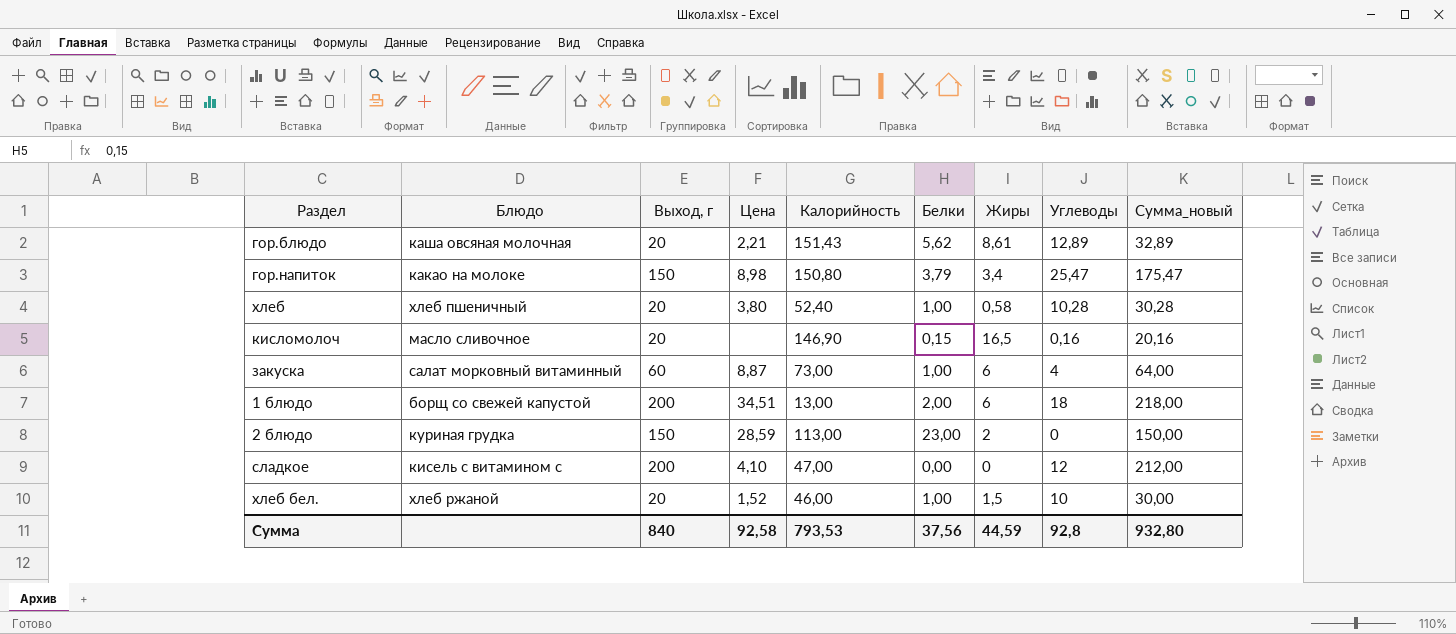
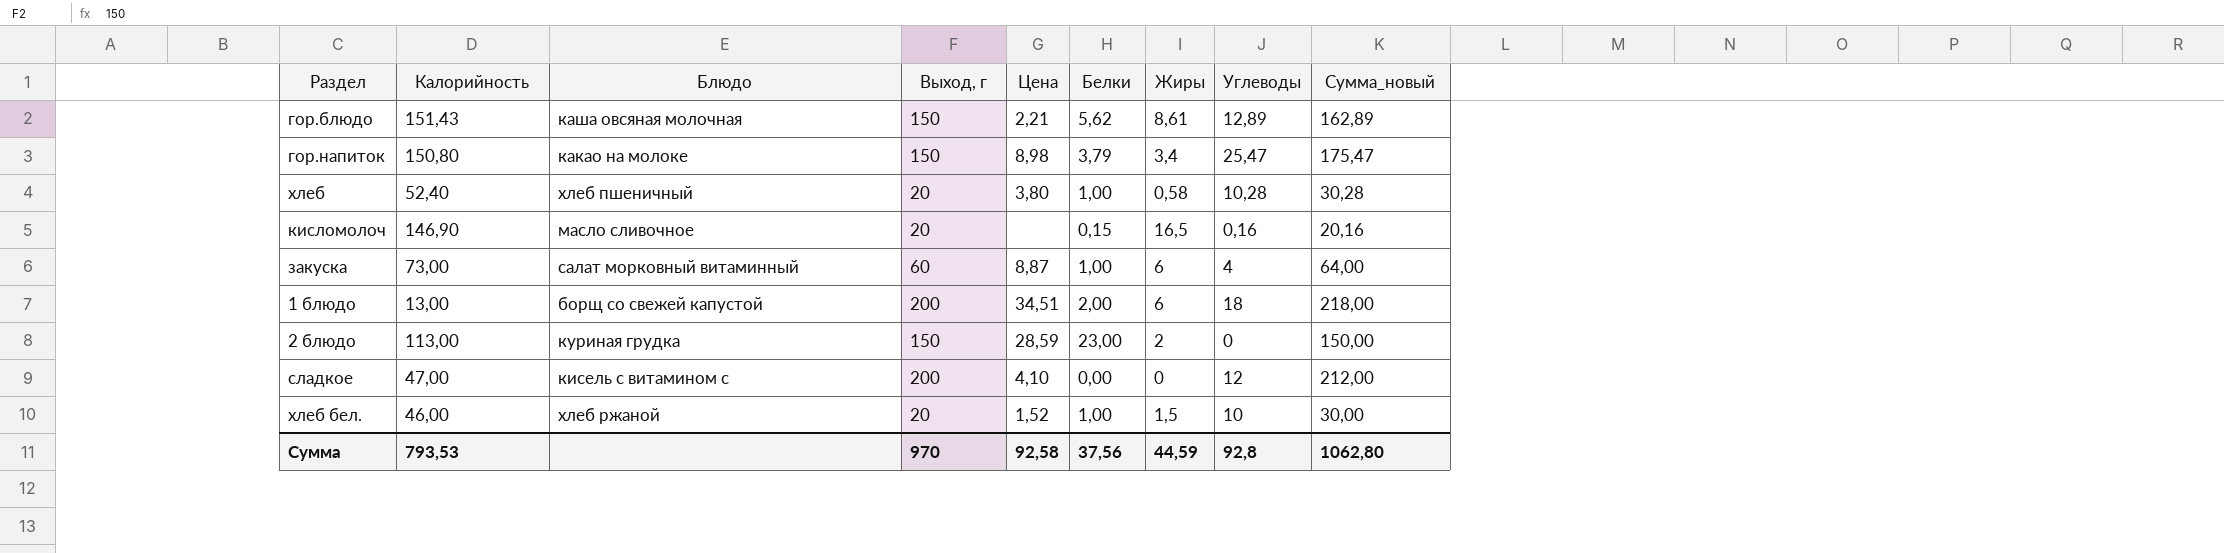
column Калорийность | position: 5 -> 2
гор.блюдо | Выход, г: 20 -> 150
гор.блюдо | Сумма_новый: 32,89 -> 162,89
Сумма | Выход, г: 840 -> 970
Сумма | Сумма_новый: 932,80 -> 1062,80

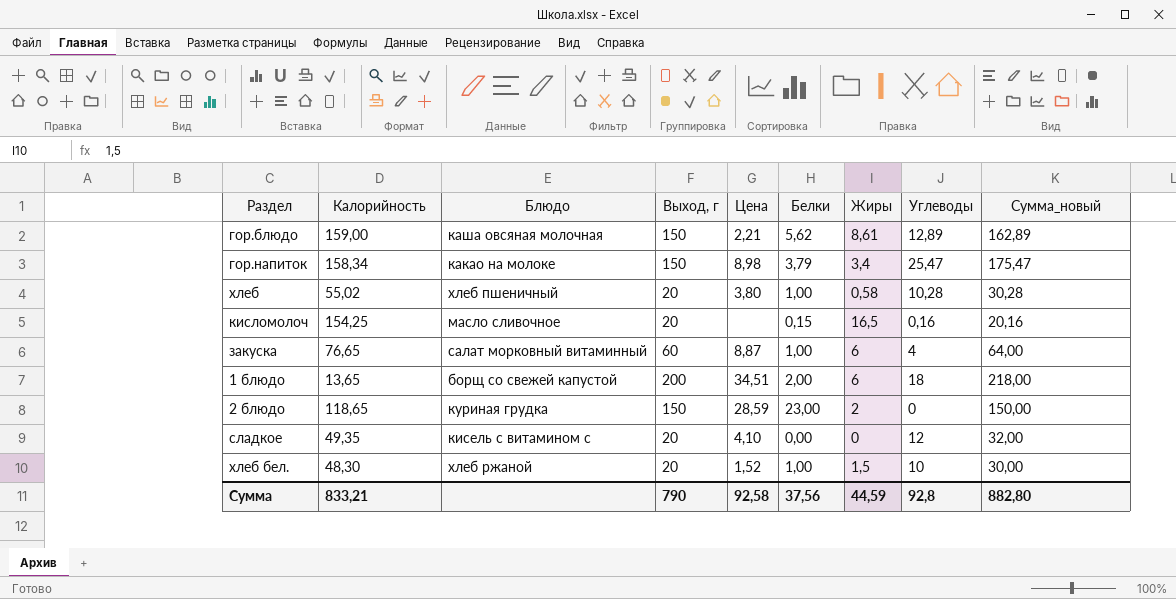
гор.блюдо | Калорийность: 151,43 -> 159,00
гор.напиток | Калорийность: 150,80 -> 158,34
хлеб | Калорийность: 52,40 -> 55,02
кисломолоч | Калорийность: 146,90 -> 154,25
закуска | Калорийность: 73,00 -> 76,65
1 блюдо | Калорийность: 13,00 -> 13,65
2 блюдо | Калорийность: 113,00 -> 118,65
сладкое | Калорийность: 47,00 -> 49,35
сладкое | Выход, г: 200 -> 20
сладкое | Сумма_новый: 212,00 -> 32,00
хлеб бел. | Калорийность: 46,00 -> 48,30
Сумма | Калорийность: 793,53 -> 833,21
Сумма | Выход, г: 970 -> 790
Сумма | Сумма_новый: 1062,80 -> 882,80

